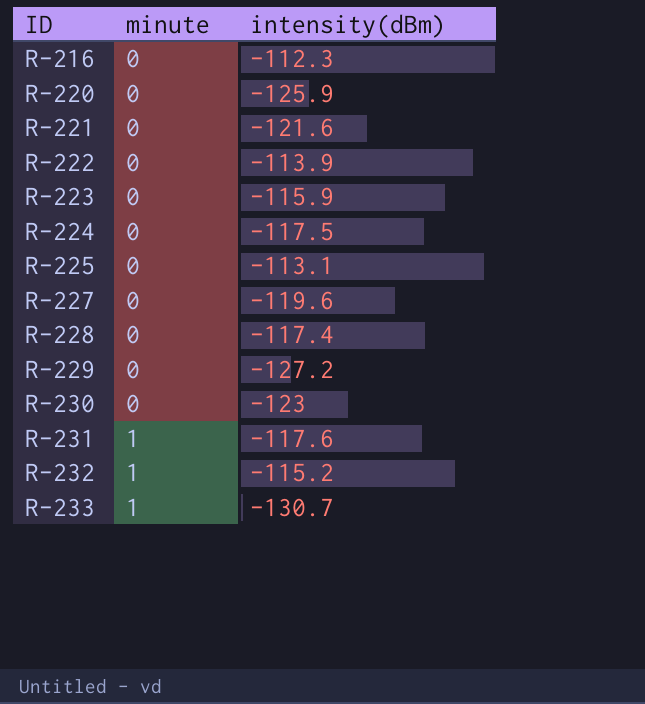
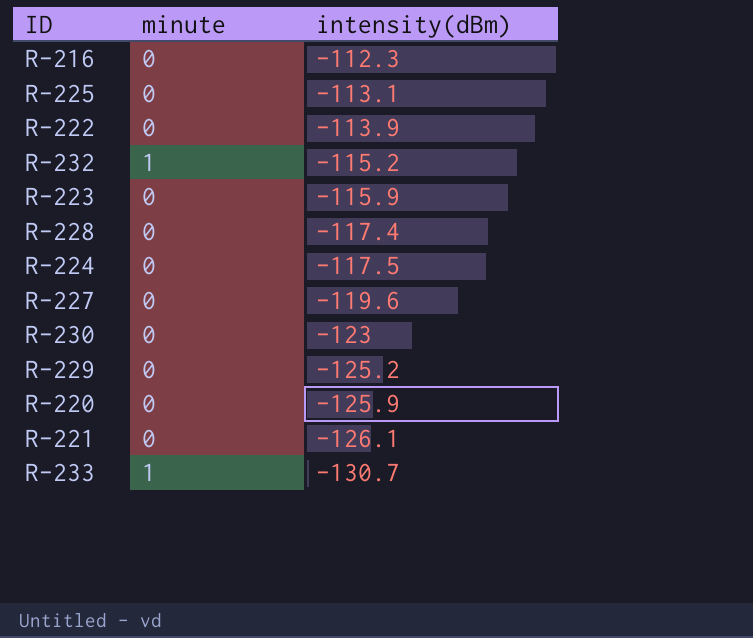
row order: ID ascending -> intensity(dBm) descending
row R-231: 1 | -117.6 -> none
R-229 | intensity(dBm): -127.2 -> -125.2
R-221 | intensity(dBm): -121.6 -> -126.1

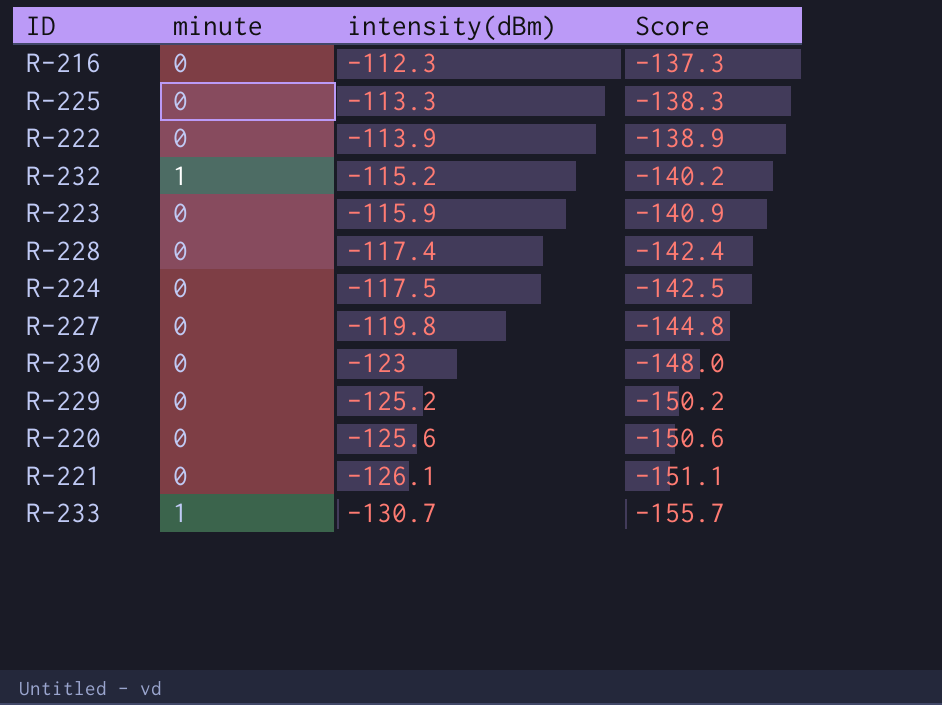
column Score | formula: none -> [intensity(dBm)] - 25
R-225 | intensity(dBm): -113.1 -> -113.3
R-227 | intensity(dBm): -119.6 -> -119.8
R-220 | intensity(dBm): -125.9 -> -125.6

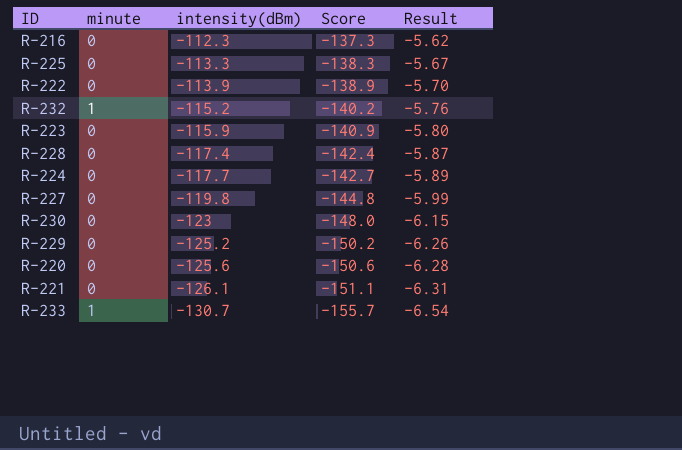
column Result | formula: none -> [intensity(dBm)] * 0.05
R-224 | intensity(dBm): -117.5 -> -117.7
R-224 | Score: -142.5 -> -142.7

